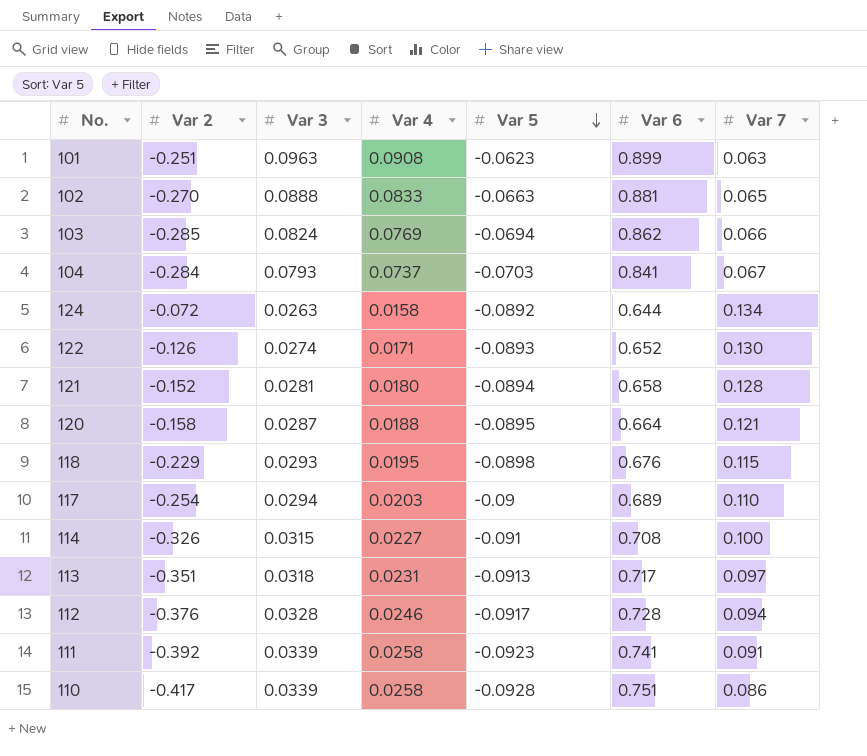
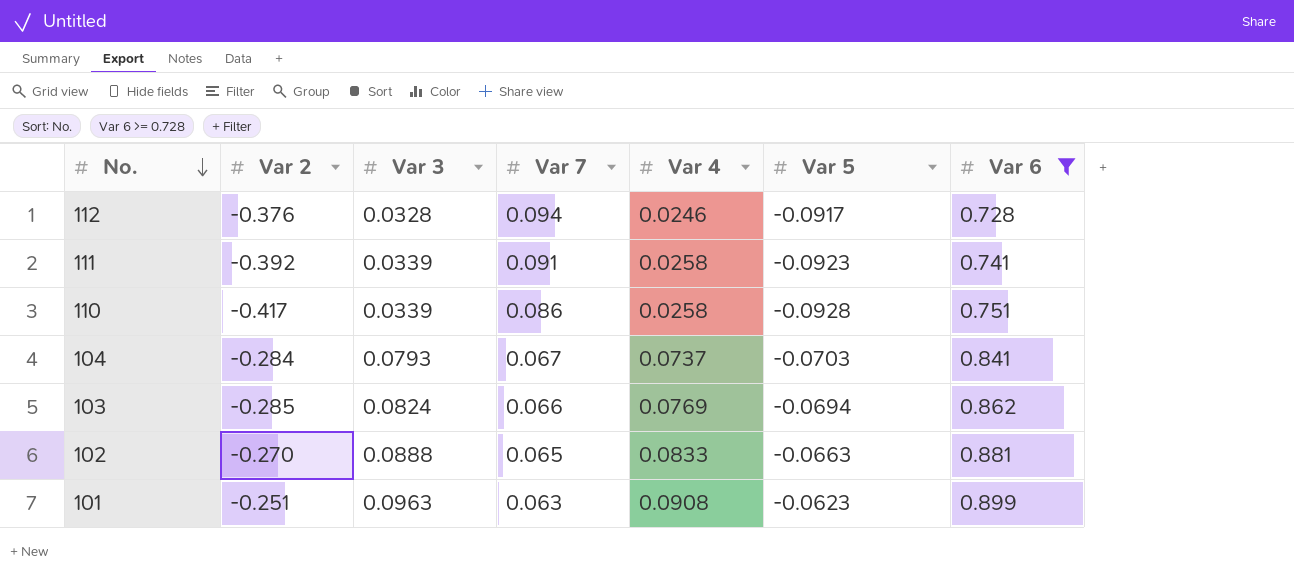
filter: none -> Var 6 >= 0.728
row order: Var 5 descending -> No. descending
column Var 7 | position: 7 -> 4

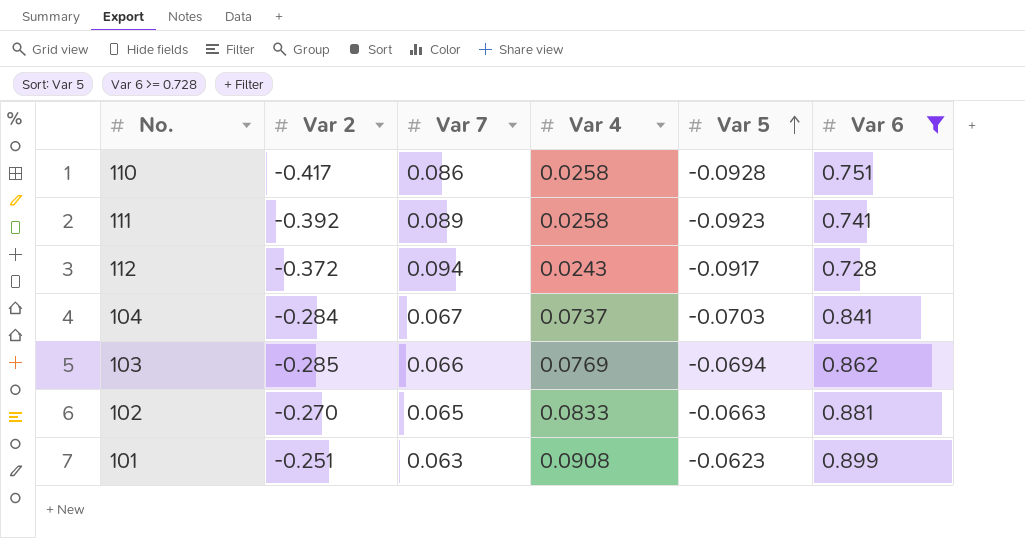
row order: No. descending -> Var 5 ascending
column Var 3 | position: 3 -> none
111 | Var 7: 0.091 -> 0.089
112 | Var 2: -0.376 -> -0.372
112 | Var 4: 0.0246 -> 0.0243

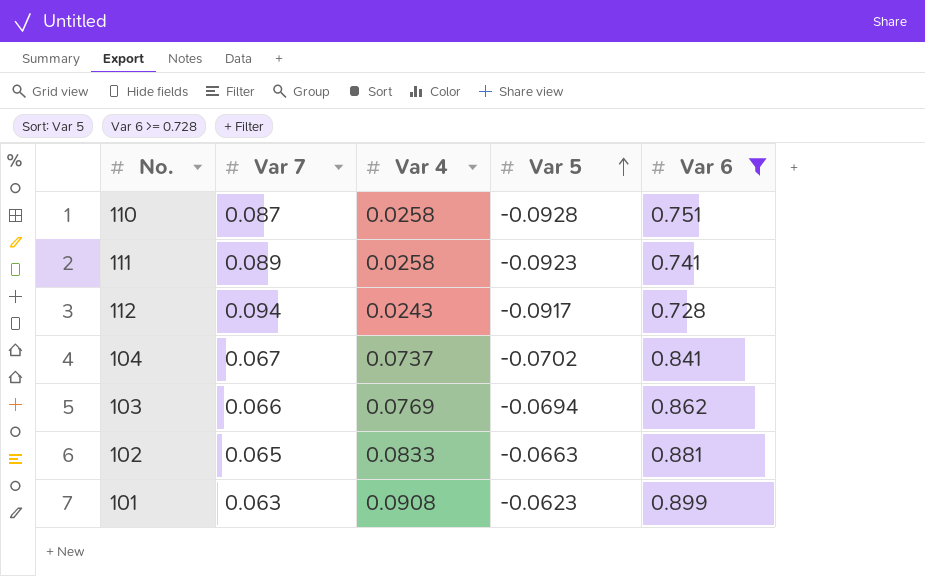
column Var 2 | position: 2 -> none
110 | Var 7: 0.086 -> 0.087
104 | Var 5: -0.0703 -> -0.0702

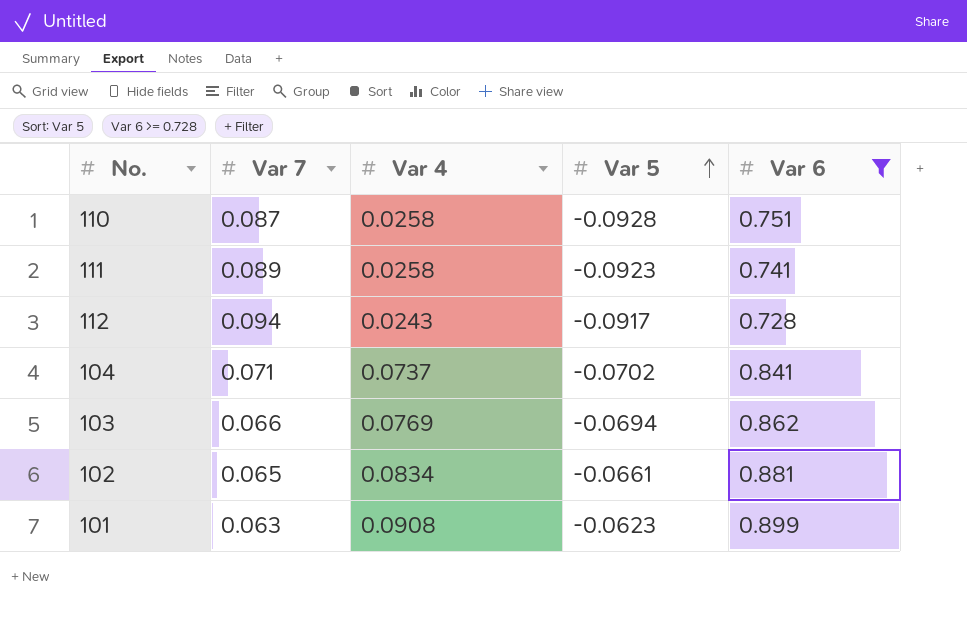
104 | Var 7: 0.067 -> 0.071
102 | Var 4: 0.0833 -> 0.0834
102 | Var 5: -0.0663 -> -0.0661

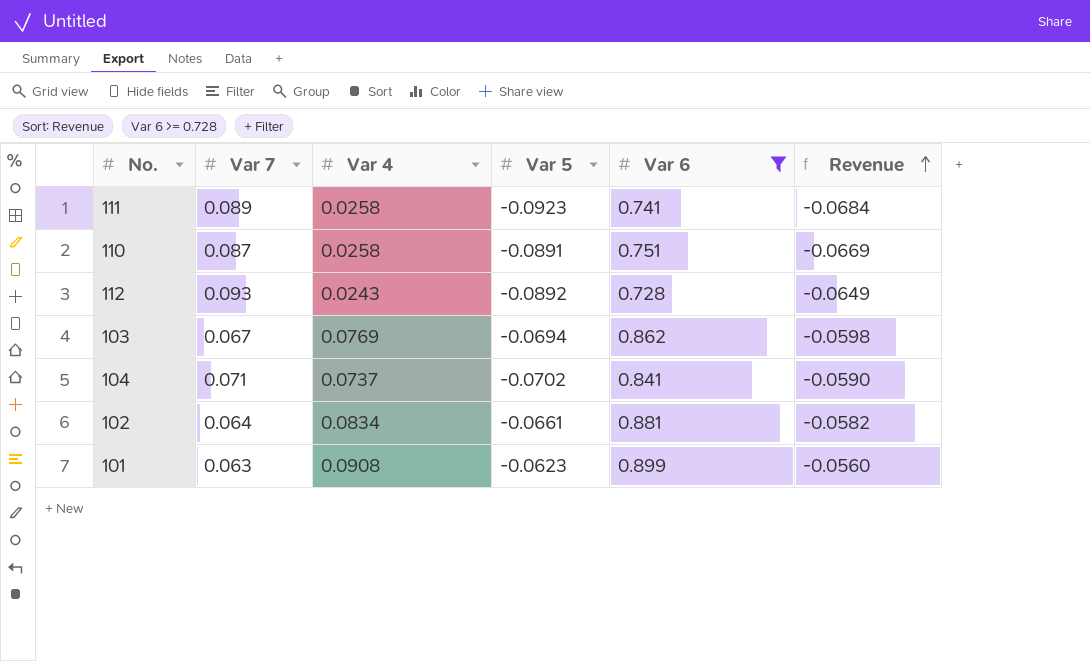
row order: Var 5 ascending -> Revenue ascending
column Revenue | formula: none -> [Var 5] * [Var 6]
110 | Var 5: -0.0928 -> -0.0891
112 | Var 7: 0.094 -> 0.093
112 | Var 5: -0.0917 -> -0.0892
103 | Var 7: 0.066 -> 0.067
102 | Var 7: 0.065 -> 0.064

